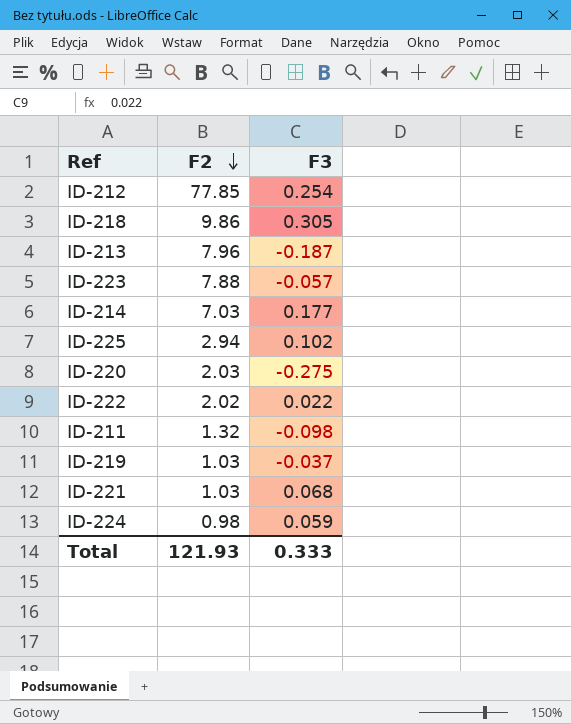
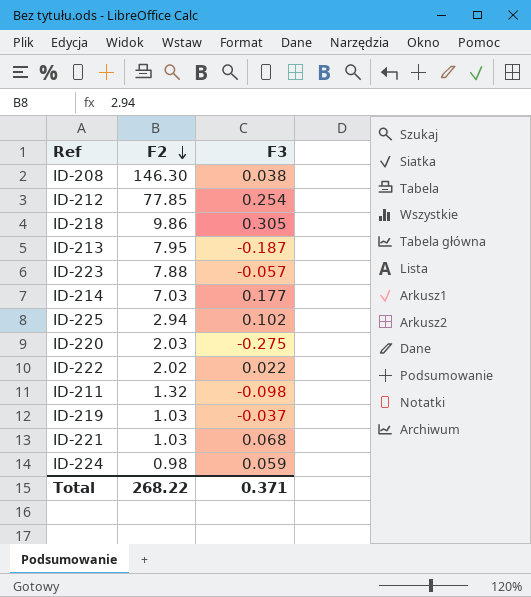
row ID-208: none -> 146.30 | 0.038
ID-213 | F2: 7.96 -> 7.95
Total | F2: 121.93 -> 268.22
Total | F3: 0.333 -> 0.371

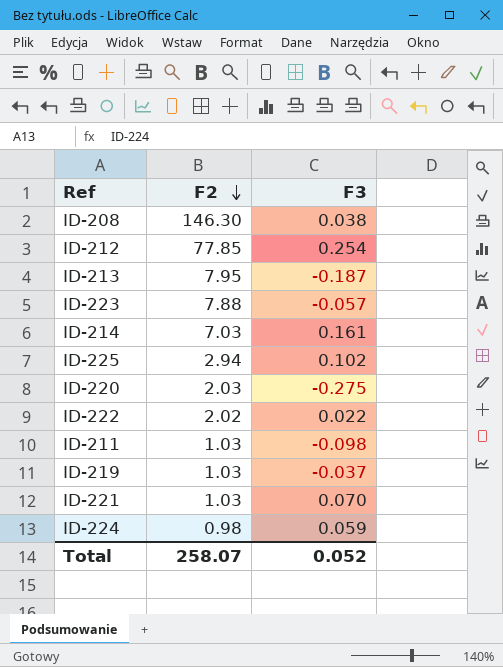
row ID-218: 9.86 | 0.305 -> none
ID-214 | F3: 0.177 -> 0.161
ID-211 | F2: 1.32 -> 1.03
ID-221 | F3: 0.068 -> 0.070
Total | F2: 268.22 -> 258.07
Total | F3: 0.371 -> 0.052

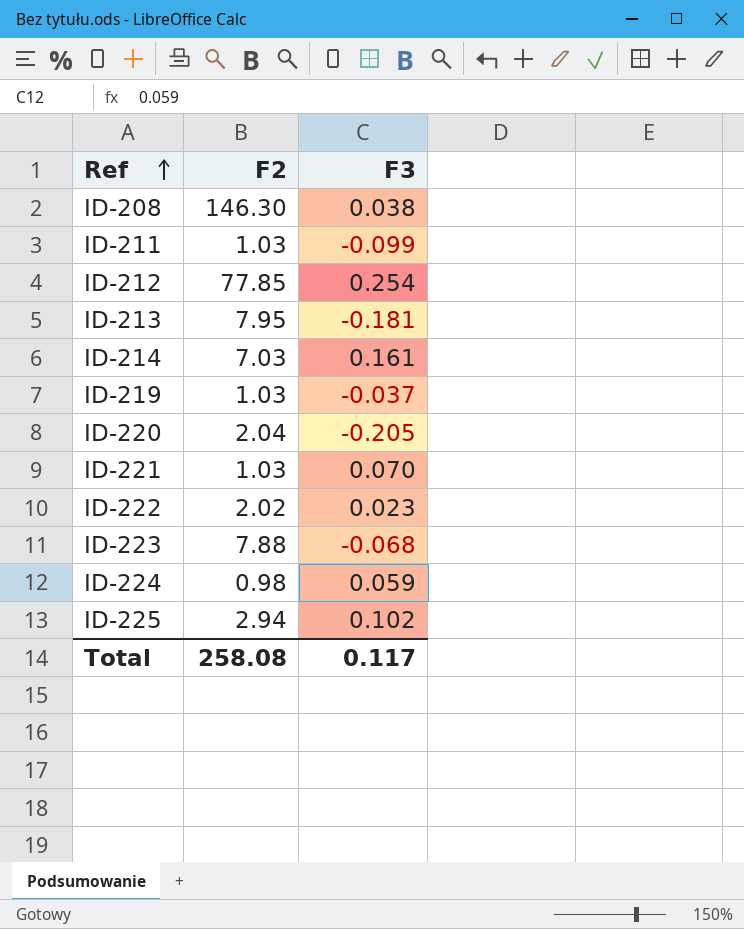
row order: F2 descending -> Ref ascending
ID-211 | F3: -0.098 -> -0.099
ID-213 | F3: -0.187 -> -0.181
ID-220 | F2: 2.03 -> 2.04
ID-220 | F3: -0.275 -> -0.205
ID-222 | F3: 0.022 -> 0.023
ID-223 | F3: -0.057 -> -0.068
Total | F2: 258.07 -> 258.08
Total | F3: 0.052 -> 0.117

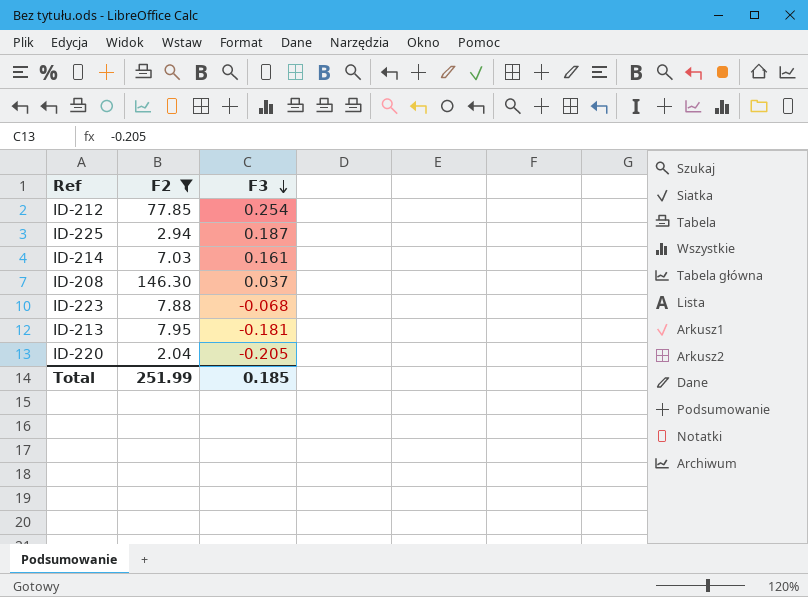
filter: none -> F2 >= 2.04
row order: Ref ascending -> F3 descending
ID-225 | F3: 0.102 -> 0.187
ID-208 | F3: 0.038 -> 0.037
Total | F2: 258.08 -> 251.99
Total | F3: 0.117 -> 0.185

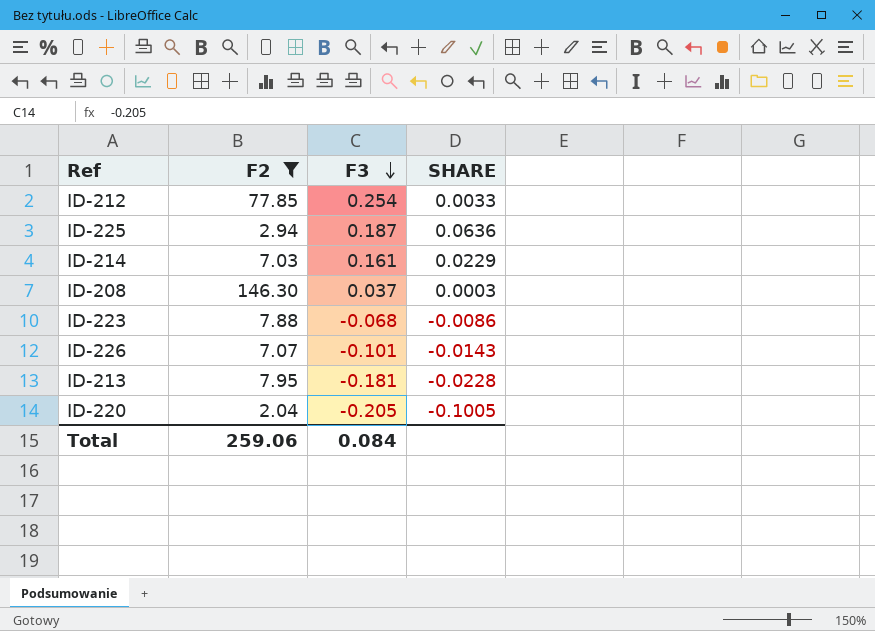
column SHARE | formula: none -> [F3] / [F2]
row ID-226: none -> 7.07 | -0.101 | -0.0143
Total | F2: 251.99 -> 259.06
Total | F3: 0.185 -> 0.084

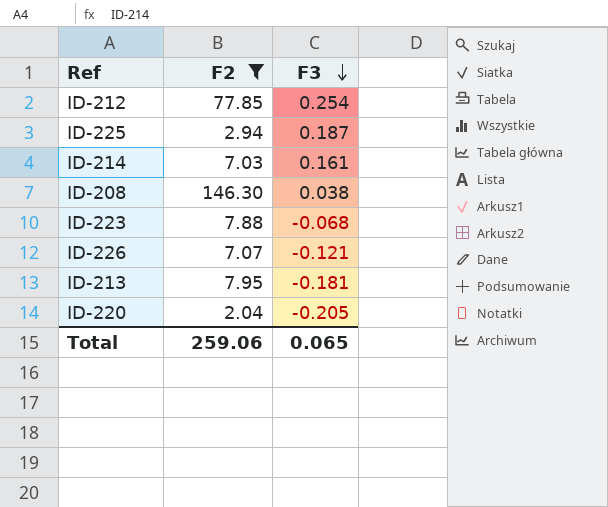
column SHARE | formula: [F3] / [F2] -> none
ID-208 | F3: 0.037 -> 0.038
ID-226 | F3: -0.101 -> -0.121
Total | F3: 0.084 -> 0.065

